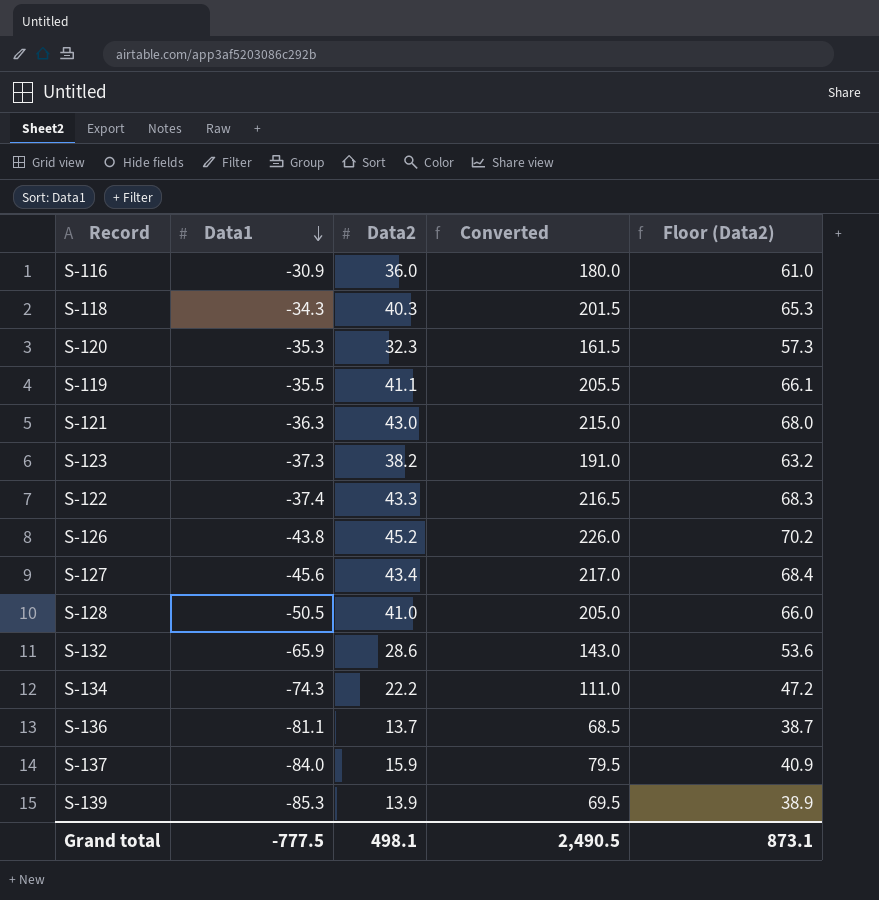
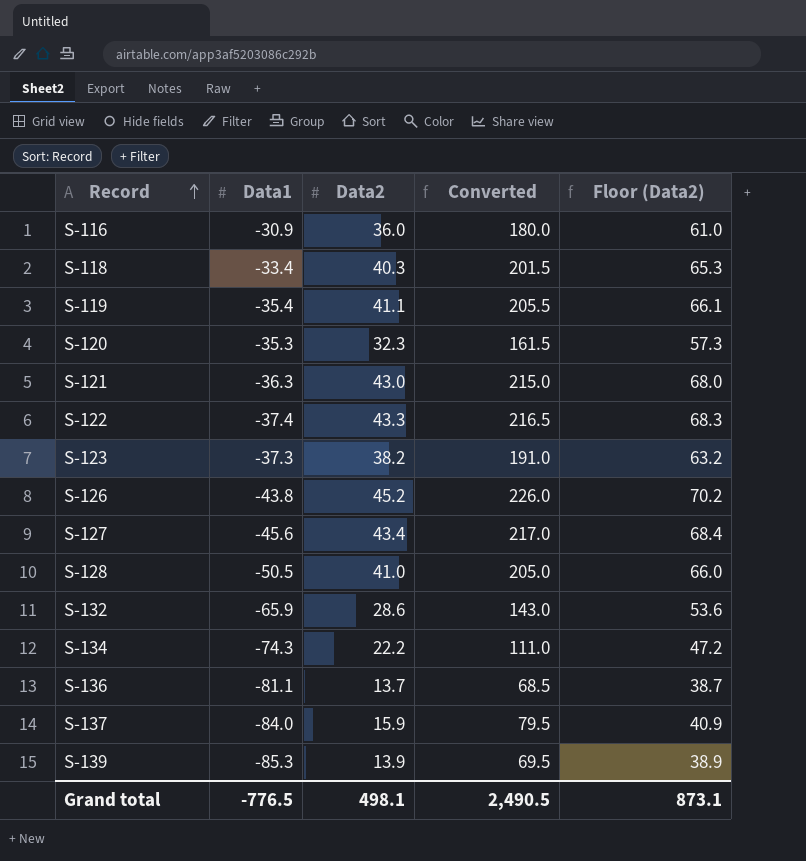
row order: Data1 descending -> Record ascending
S-118 | Data1: -34.3 -> -33.4
S-119 | Data1: -35.5 -> -35.4
Grand total | Data1: -777.5 -> -776.5

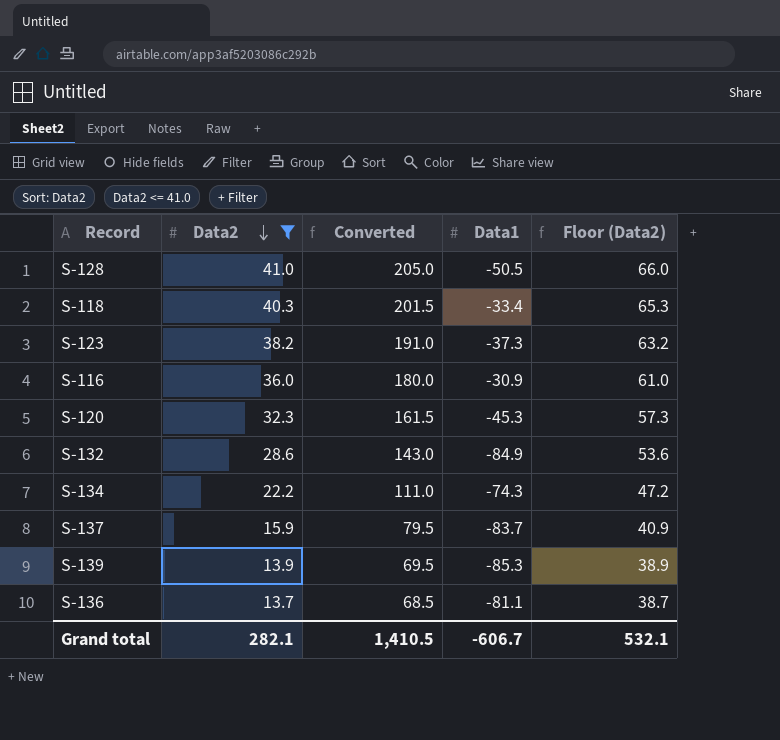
filter: none -> Data2 <= 41.0
row order: Record ascending -> Data2 descending
column Data1 | position: 2 -> 4
S-120 | Data1: -35.3 -> -45.3
S-132 | Data1: -65.9 -> -84.9
S-137 | Data1: -84.0 -> -83.7
Grand total | Data2: 498.1 -> 282.1
Grand total | Converted: 2,490.5 -> 1,410.5
Grand total | Data1: -776.5 -> -606.7
Grand total | Floor (Data2): 873.1 -> 532.1

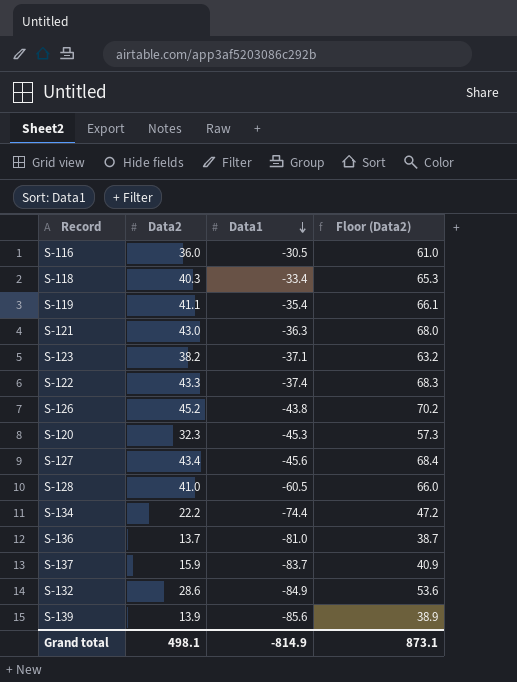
filter: Data2 <= 41.0 -> none
row order: Data2 descending -> Data1 descending
column Converted | formula: [Data2] * 5 -> none
S-116 | Data1: -30.9 -> -30.5
S-123 | Data1: -37.3 -> -37.1
S-128 | Data1: -50.5 -> -60.5
S-134 | Data1: -74.3 -> -74.4
S-136 | Data1: -81.1 -> -81.0
S-139 | Data1: -85.3 -> -85.6
Grand total | Data2: 282.1 -> 498.1
Grand total | Data1: -606.7 -> -814.9
Grand total | Floor (Data2): 532.1 -> 873.1

